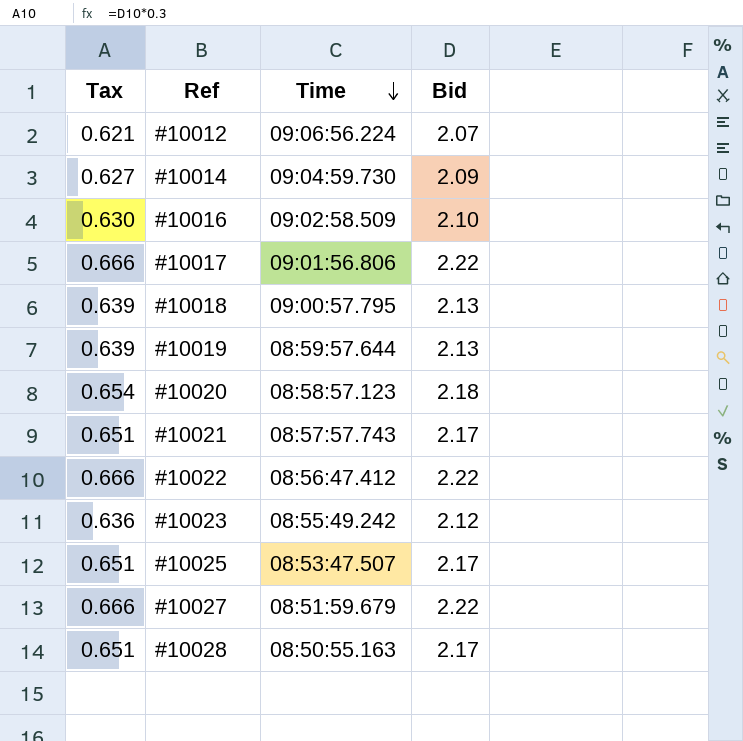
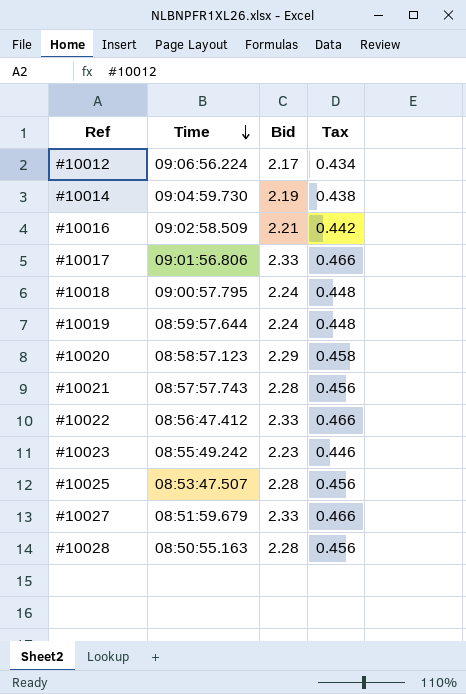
column Tax | formula: [Bid] * 0.3 -> [Bid] * 0.2
column Tax | position: 1 -> 4
#10012 | Bid: 2.07 -> 2.17
#10014 | Bid: 2.09 -> 2.19
#10016 | Bid: 2.10 -> 2.21
#10017 | Bid: 2.22 -> 2.33
#10018 | Bid: 2.13 -> 2.24
#10019 | Bid: 2.13 -> 2.24
#10020 | Bid: 2.18 -> 2.29
#10021 | Bid: 2.17 -> 2.28
#10022 | Bid: 2.22 -> 2.33
#10023 | Bid: 2.12 -> 2.23
#10025 | Bid: 2.17 -> 2.28
#10027 | Bid: 2.22 -> 2.33
#10028 | Bid: 2.17 -> 2.28

